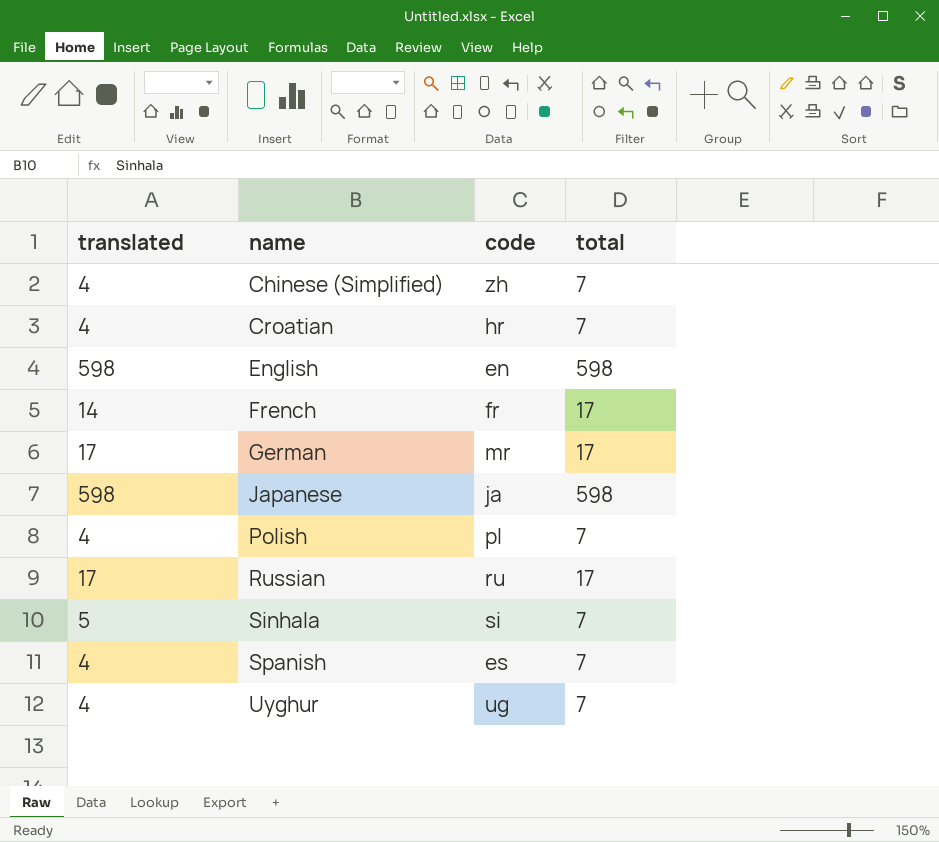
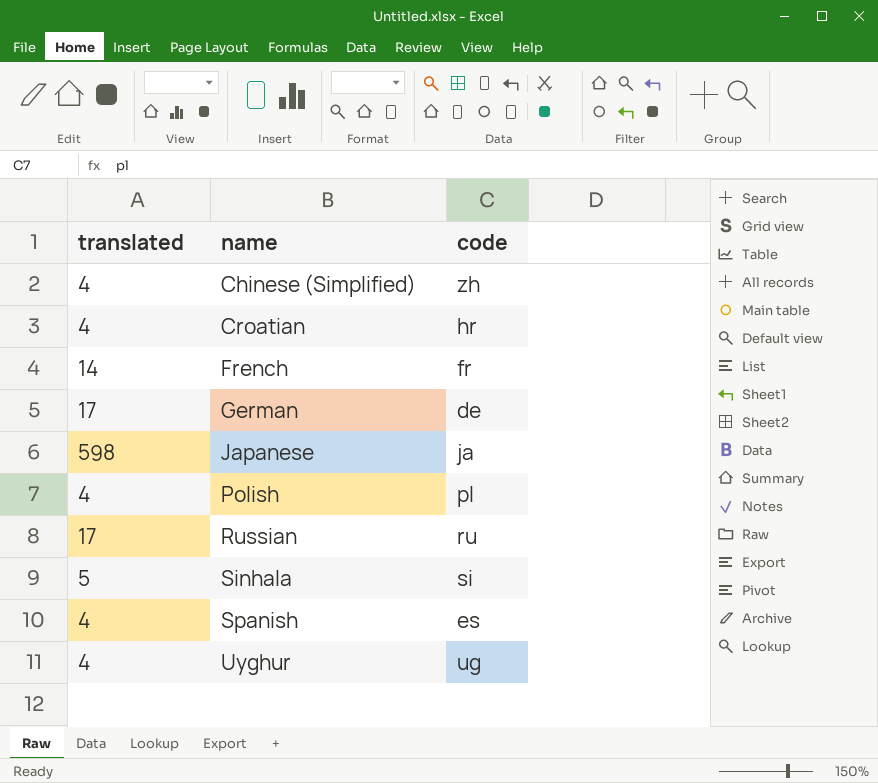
column total | position: 4 -> none
row English: 598 | en | 598 -> none
German | code: mr -> de

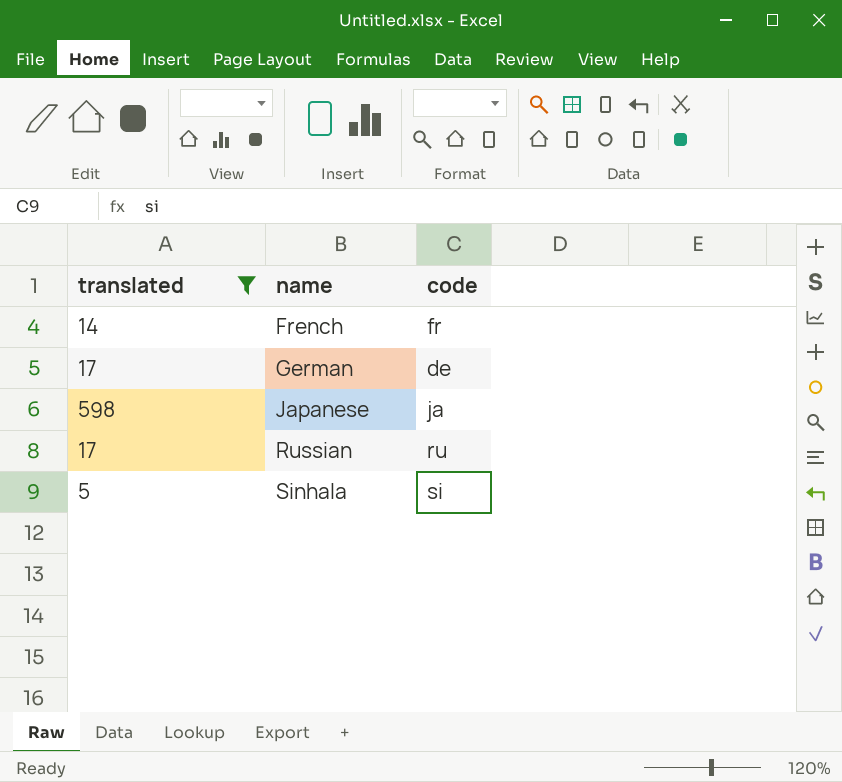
filter: none -> translated != 4

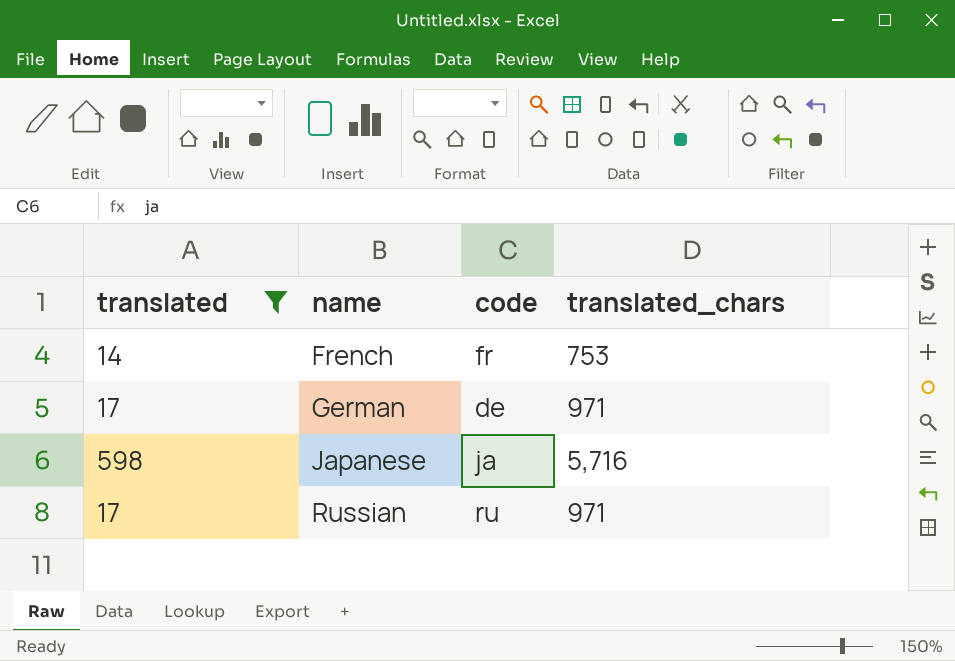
column translated_chars | position: none -> 4
row Sinhala: 5 | si -> none

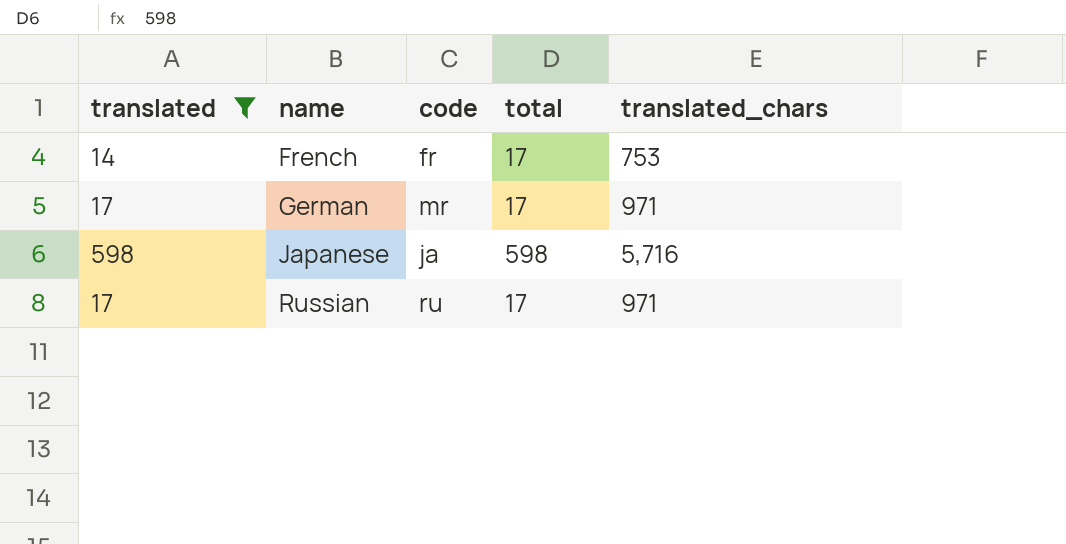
column total | position: none -> 4
German | code: de -> mr

